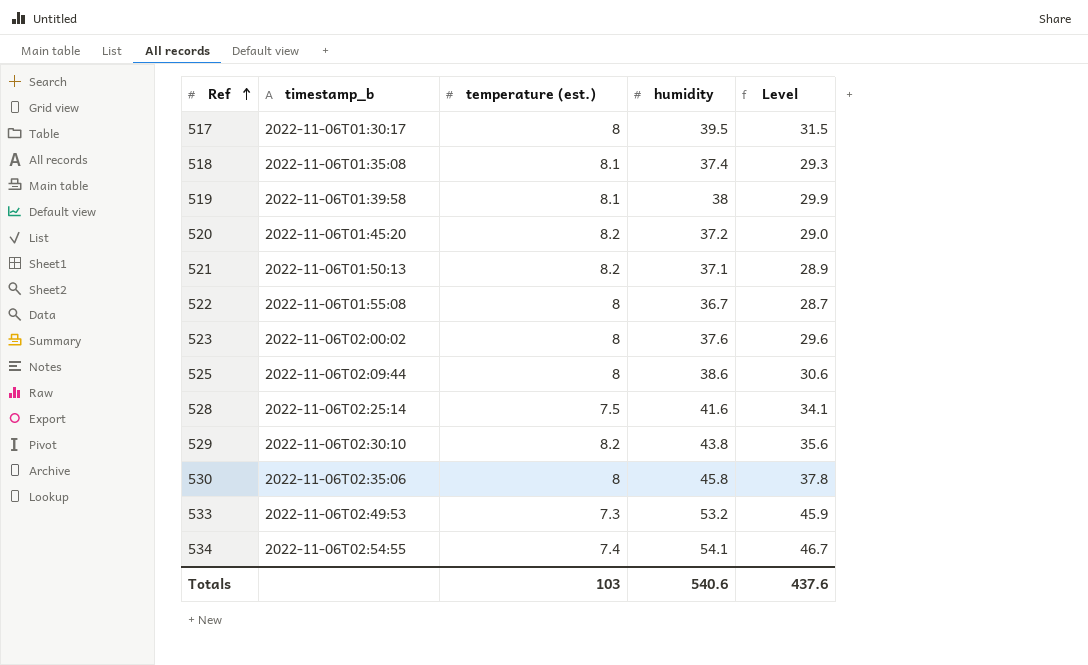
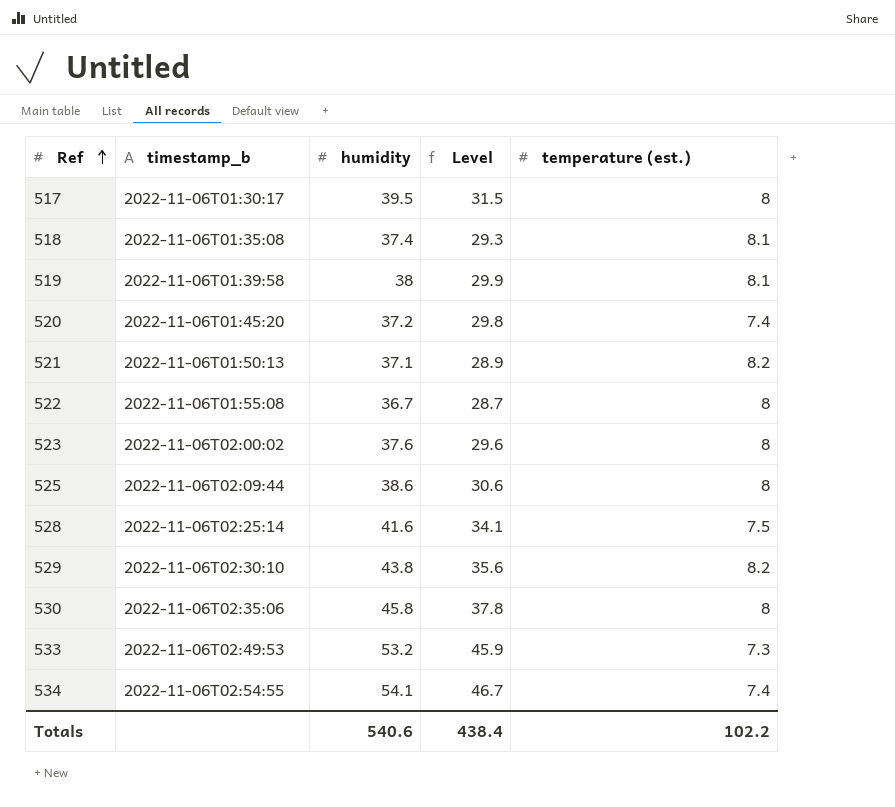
column temperature (est.) | position: 3 -> 5
520 | Level: 29.0 -> 29.8
520 | temperature (est.): 8.2 -> 7.4
Totals | Level: 437.6 -> 438.4
Totals | temperature (est.): 103 -> 102.2

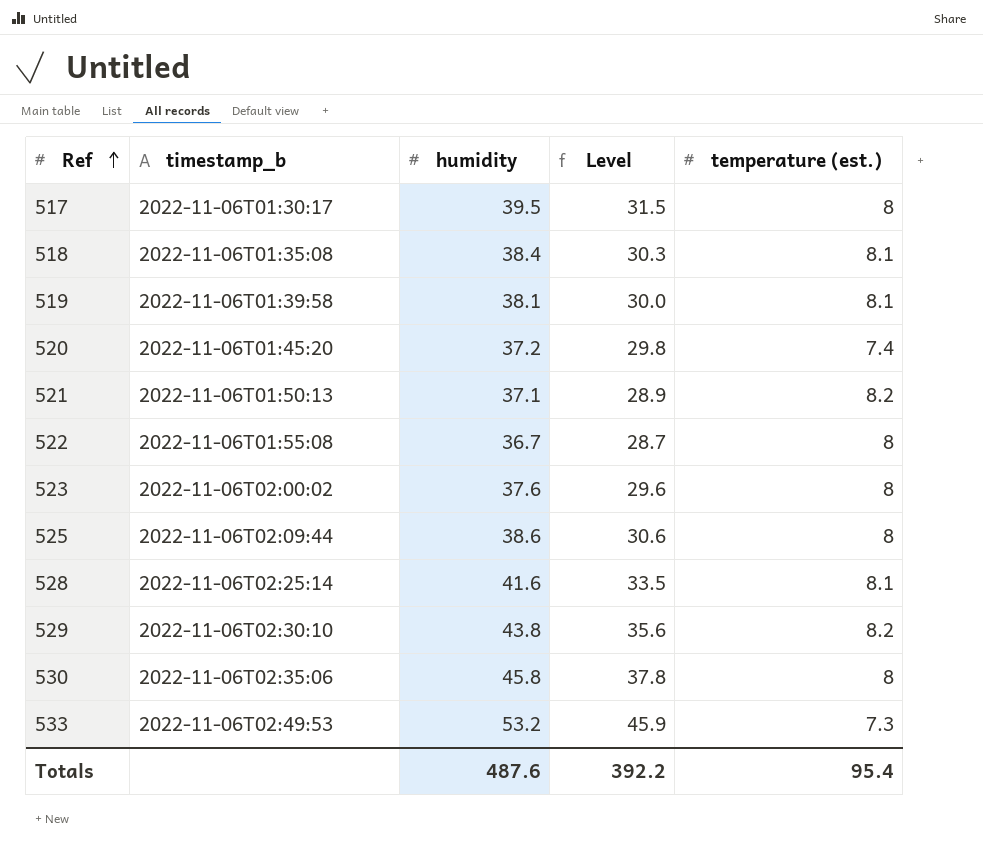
row 534: 2022-11-06T02:54:55 | 54.1 | 46.7 | 7.4 -> none
518 | humidity: 37.4 -> 38.4
518 | Level: 29.3 -> 30.3
519 | humidity: 38 -> 38.1
519 | Level: 29.9 -> 30.0
528 | Level: 34.1 -> 33.5
528 | temperature (est.): 7.5 -> 8.1
Totals | humidity: 540.6 -> 487.6
Totals | Level: 438.4 -> 392.2
Totals | temperature (est.): 102.2 -> 95.4

